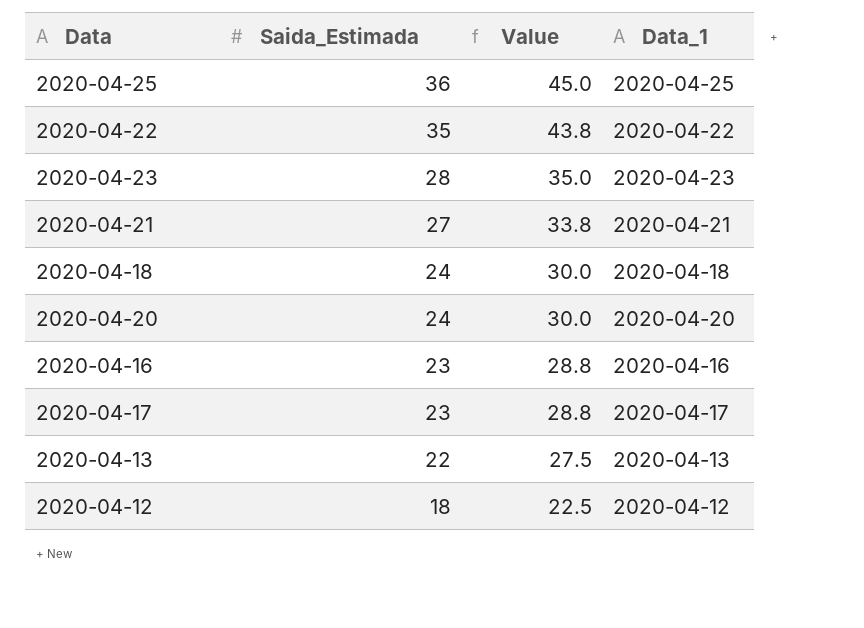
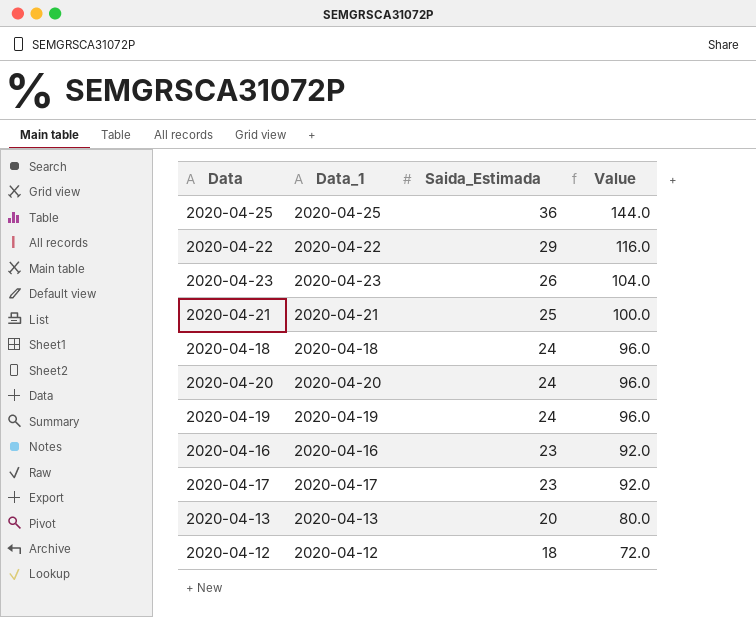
column Data_1 | position: 4 -> 2
column Value | formula: [Saida_Estimada] * 1.25 -> [Saida_Estimada] * 4
2020-04-22 | Saida_Estimada: 35 -> 29
2020-04-23 | Saida_Estimada: 28 -> 26
2020-04-21 | Saida_Estimada: 27 -> 25
row 2020-04-19: none -> 2020-04-19 | 24 | 96.0
2020-04-13 | Saida_Estimada: 22 -> 20

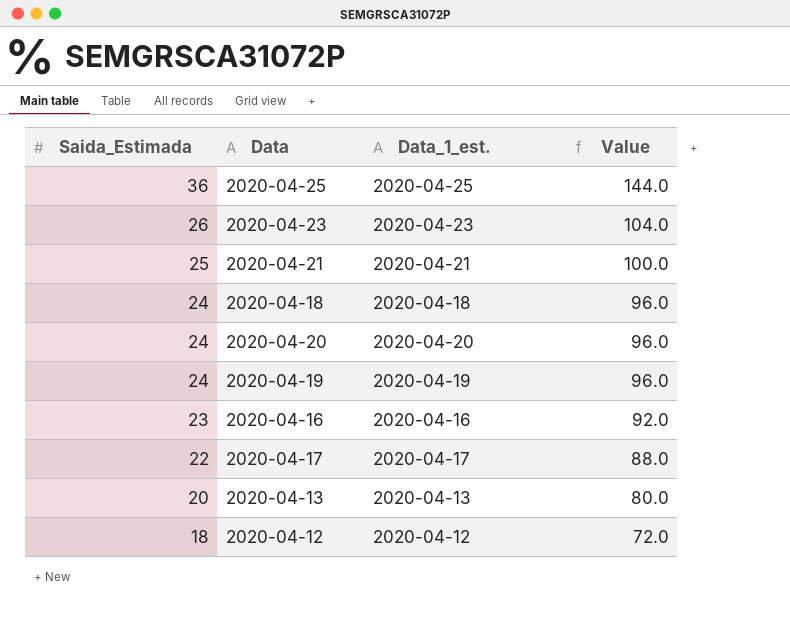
column Saida_Estimada | position: 3 -> 1
column name: Data_1 -> Data_1_est.
row 2020-04-22: 2020-04-22 | 29 | 116.0 -> none
2020-04-17 | Saida_Estimada: 23 -> 22
2020-04-17 | Value: 92.0 -> 88.0

